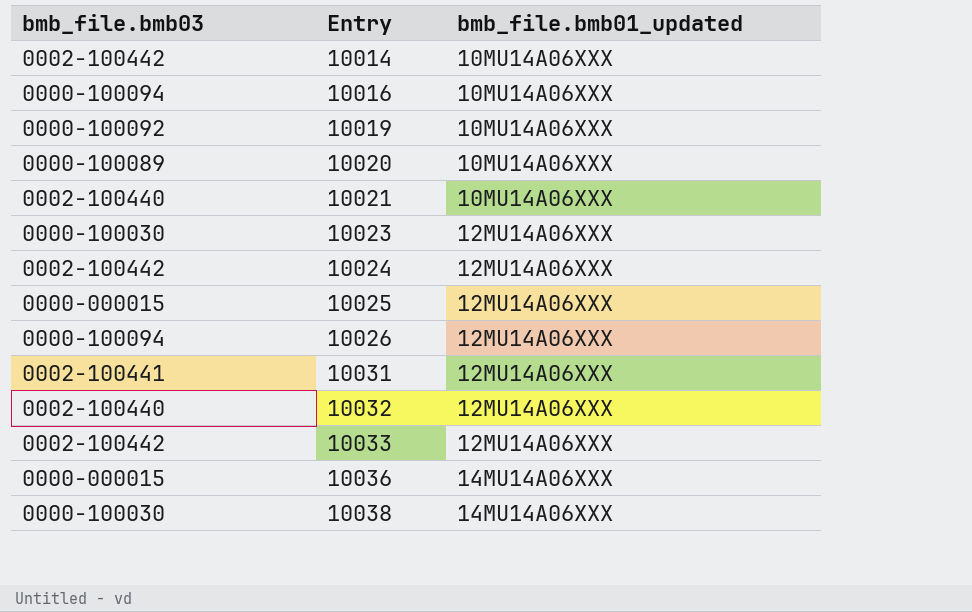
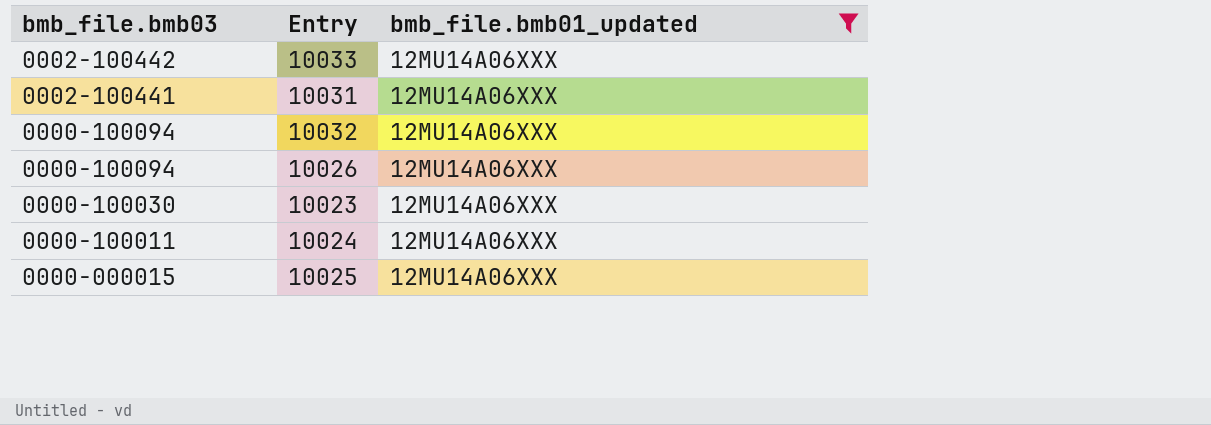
filter: none -> bmb_file.bmb01_updated = 12MU14A06XXX
row order: Entry ascending -> bmb_file.bmb03 descending
10032 | bmb_file.bmb03: 0002-100440 -> 0000-100094
10024 | bmb_file.bmb03: 0002-100442 -> 0000-100011

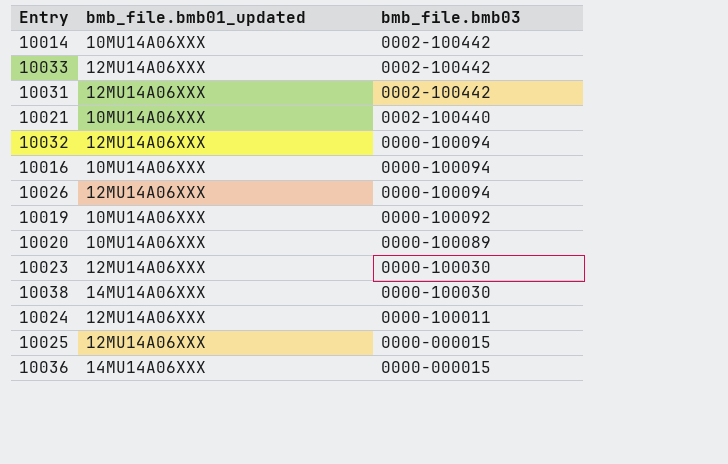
filter: bmb_file.bmb01_updated = 12MU14A06XXX -> none
column bmb_file.bmb03 | position: 1 -> 3
10031 | bmb_file.bmb03: 0002-100441 -> 0002-100442

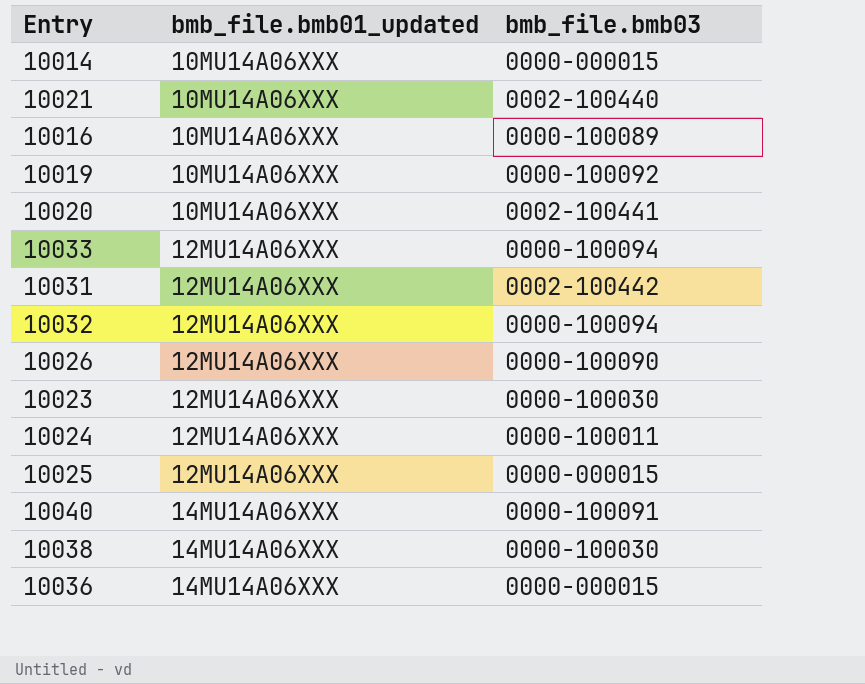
row order: bmb_file.bmb03 descending -> bmb_file.bmb01_updated ascending
10014 | bmb_file.bmb03: 0002-100442 -> 0000-000015
10016 | bmb_file.bmb03: 0000-100094 -> 0000-100089
10020 | bmb_file.bmb03: 0000-100089 -> 0002-100441
10033 | bmb_file.bmb03: 0002-100442 -> 0000-100094
10026 | bmb_file.bmb03: 0000-100094 -> 0000-100090
row 10040: none -> 14MU14A06XXX | 0000-100091

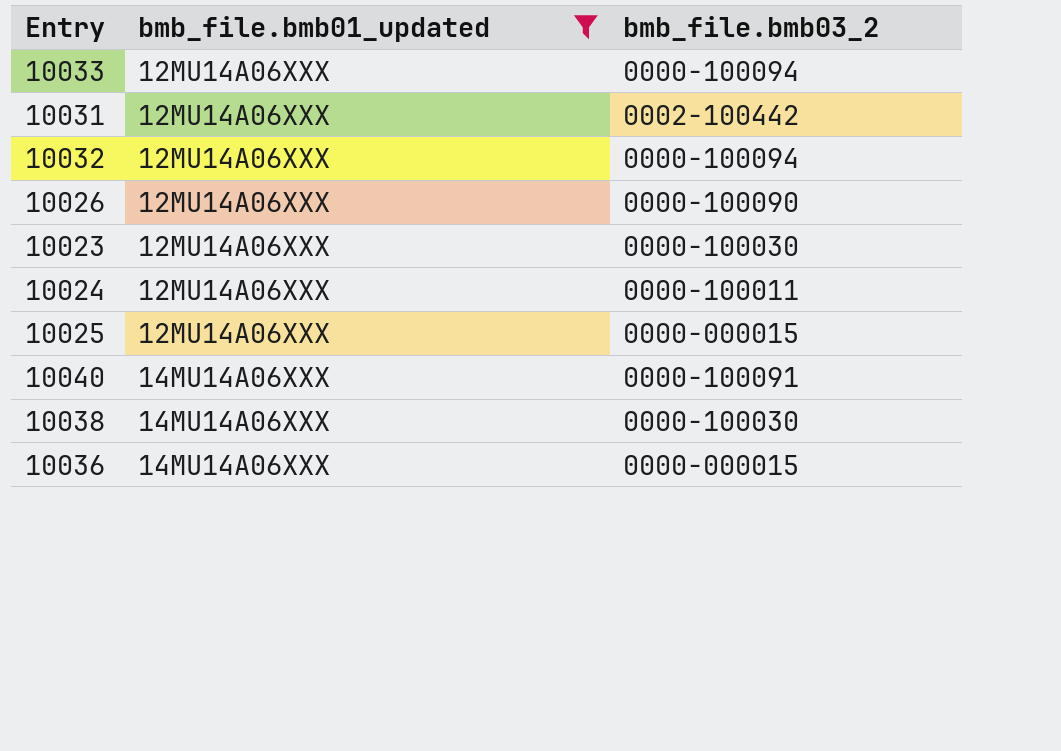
filter: none -> bmb_file.bmb01_updated != 10MU14A06XXX
column name: bmb_file.bmb03 -> bmb_file.bmb03_2

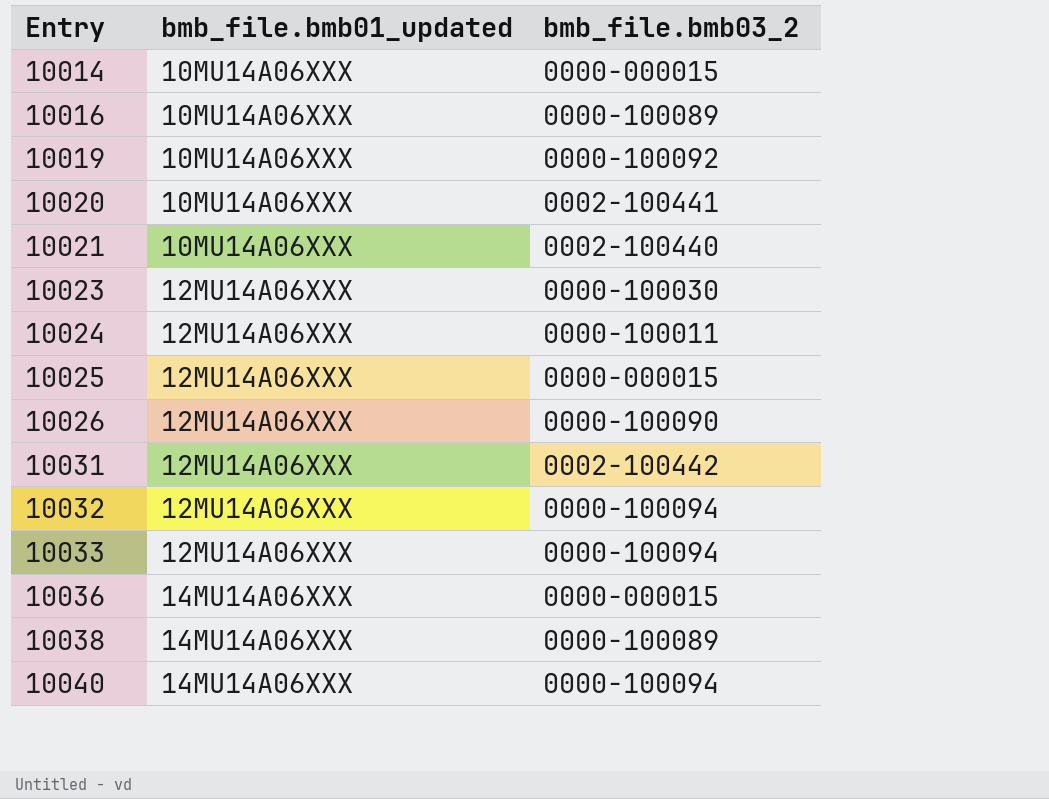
filter: bmb_file.bmb01_updated != 10MU14A06XXX -> none
row order: bmb_file.bmb01_updated ascending -> Entry ascending
10038 | bmb_file.bmb03_2: 0000-100030 -> 0000-100089
10040 | bmb_file.bmb03_2: 0000-100091 -> 0000-100094

